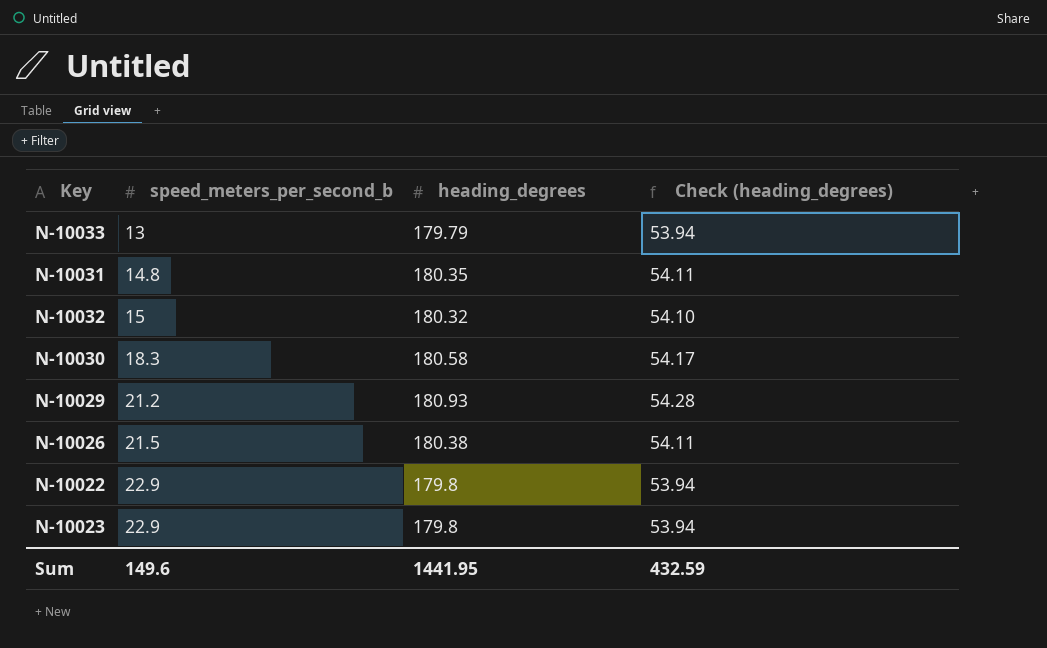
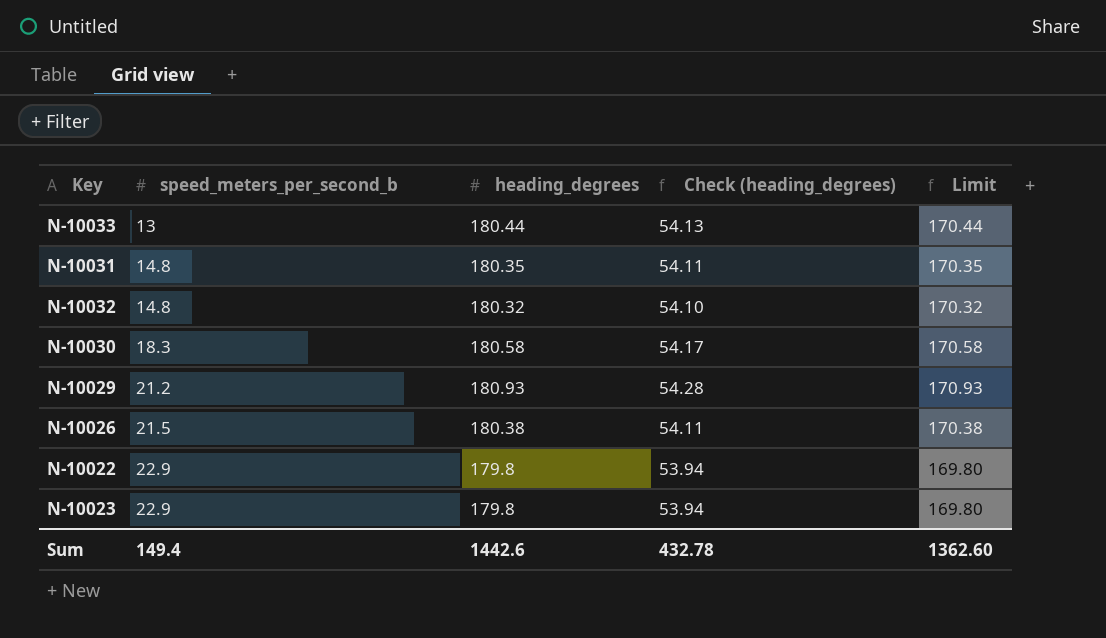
column Limit | formula: none -> [heading_degrees] - 10
N-10033 | heading_degrees: 179.79 -> 180.44
N-10033 | Check (heading_degrees): 53.94 -> 54.13
N-10032 | speed_meters_per_second_b: 15 -> 14.8
Sum | speed_meters_per_second_b: 149.6 -> 149.4
Sum | heading_degrees: 1441.95 -> 1442.6
Sum | Check (heading_degrees): 432.59 -> 432.78

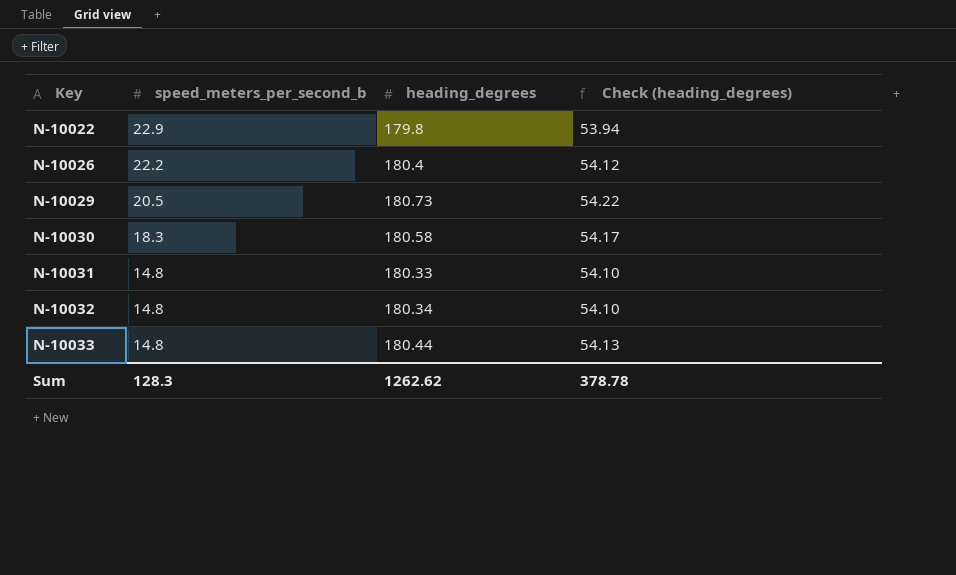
row order: speed_meters_per_second_b ascending -> Key ascending
column Limit | formula: [heading_degrees] - 10 -> none
row N-10023: 22.9 | 179.8 | 53.94 | 169.80 -> none
N-10026 | speed_meters_per_second_b: 21.5 -> 22.2
N-10026 | heading_degrees: 180.38 -> 180.4
N-10026 | Check (heading_degrees): 54.11 -> 54.12
N-10029 | speed_meters_per_second_b: 21.2 -> 20.5
N-10029 | heading_degrees: 180.93 -> 180.73
N-10029 | Check (heading_degrees): 54.28 -> 54.22
N-10031 | heading_degrees: 180.35 -> 180.33
N-10031 | Check (heading_degrees): 54.11 -> 54.10
N-10032 | heading_degrees: 180.32 -> 180.34
N-10033 | speed_meters_per_second_b: 13 -> 14.8
Sum | speed_meters_per_second_b: 149.4 -> 128.3
Sum | heading_degrees: 1442.6 -> 1262.62
Sum | Check (heading_degrees): 432.78 -> 378.78

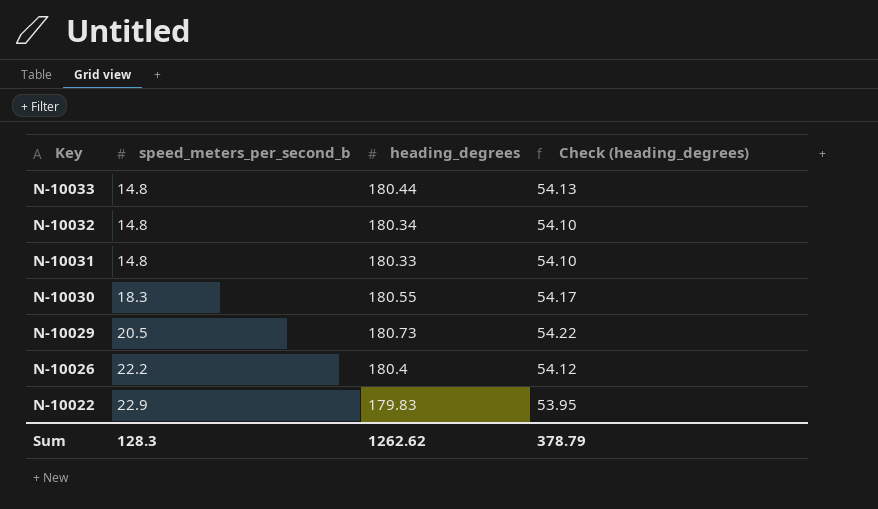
row order: Key ascending -> Key descending
N-10030 | heading_degrees: 180.58 -> 180.55
N-10022 | heading_degrees: 179.8 -> 179.83
N-10022 | Check (heading_degrees): 53.94 -> 53.95
Sum | Check (heading_degrees): 378.78 -> 378.79

